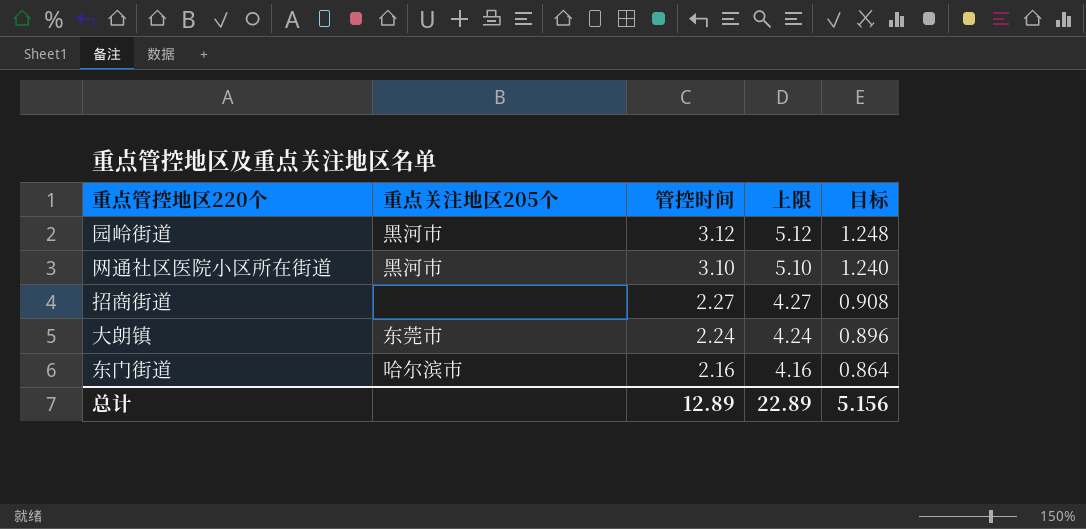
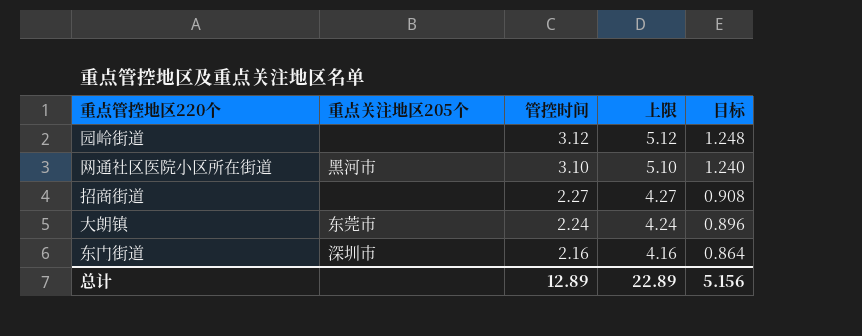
园岭街道 | 重点关注地区205个: 黑河市 -> none
东门街道 | 重点关注地区205个: 哈尔滨市 -> 深圳市

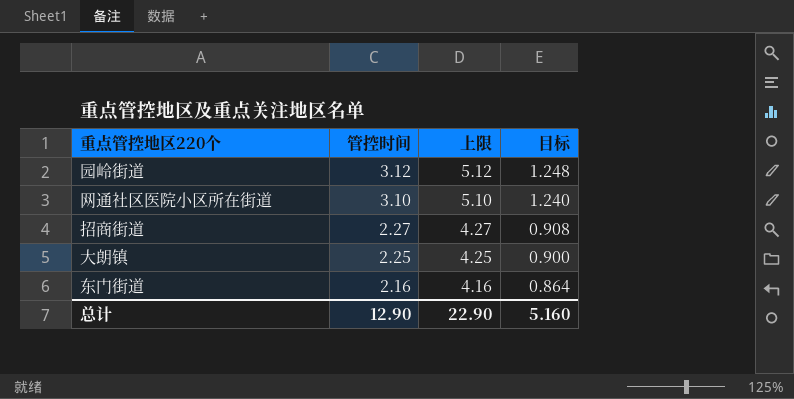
column 重点关注地区205个 | position: 2 -> none
大朗镇 | 管控时间: 2.24 -> 2.25
大朗镇 | 上限: 4.24 -> 4.25
大朗镇 | 目标: 0.896 -> 0.900
总计 | 管控时间: 12.89 -> 12.90
总计 | 上限: 22.89 -> 22.90
总计 | 目标: 5.156 -> 5.160

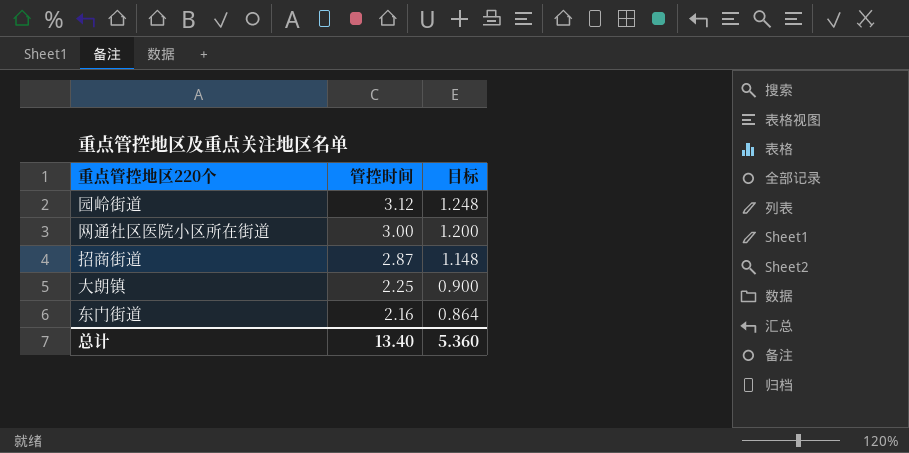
column 上限 | formula: [管控时间] + 2 -> none
网通社区医院小区所在街道 | 管控时间: 3.10 -> 3.00
网通社区医院小区所在街道 | 目标: 1.240 -> 1.200
招商街道 | 管控时间: 2.27 -> 2.87
招商街道 | 目标: 0.908 -> 1.148
总计 | 管控时间: 12.90 -> 13.40
总计 | 目标: 5.160 -> 5.360

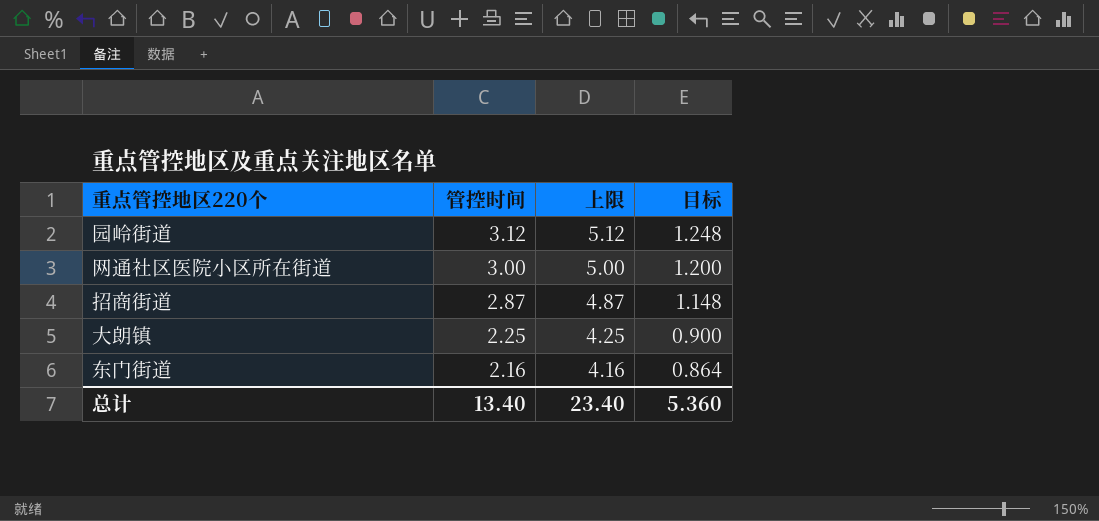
column 上限 | formula: none -> [管控时间] + 2

